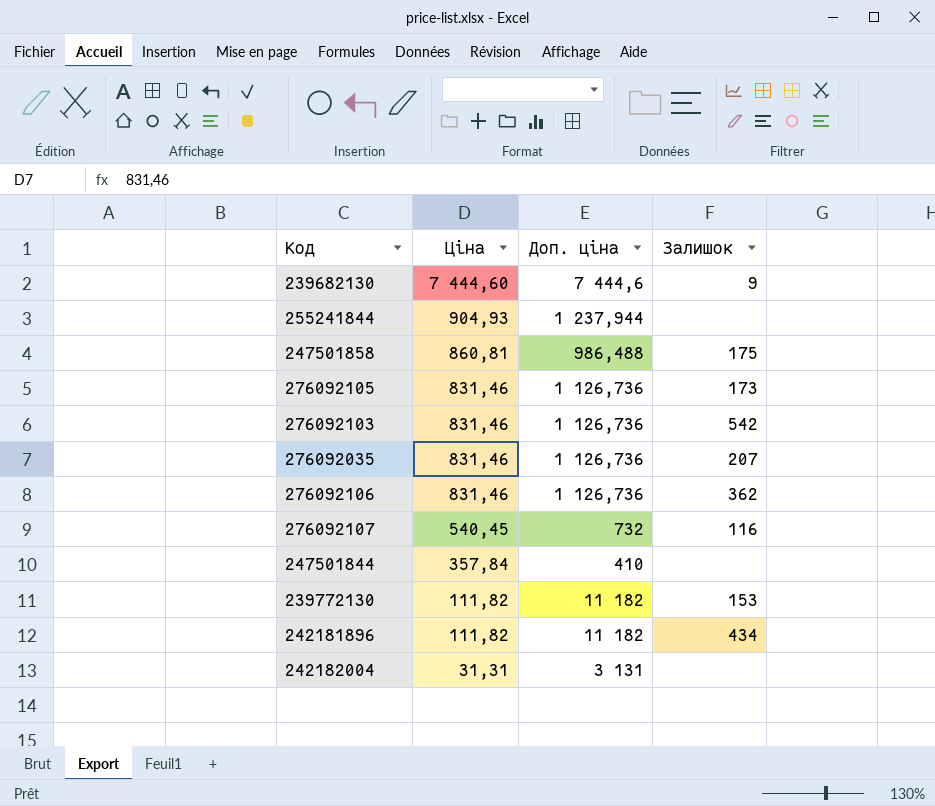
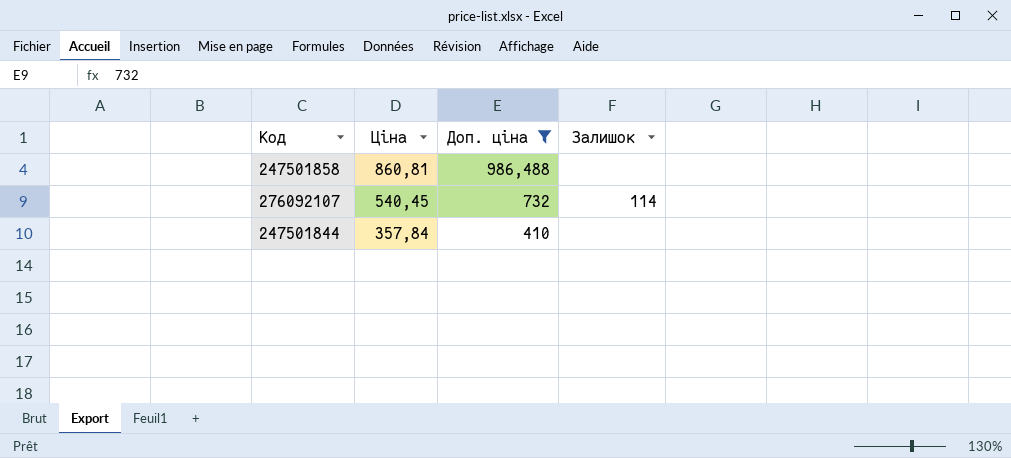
filter: none -> Доп. ціна <= 986,488
247501858 | Залишок: 175 -> none
276092107 | Залишок: 116 -> 114

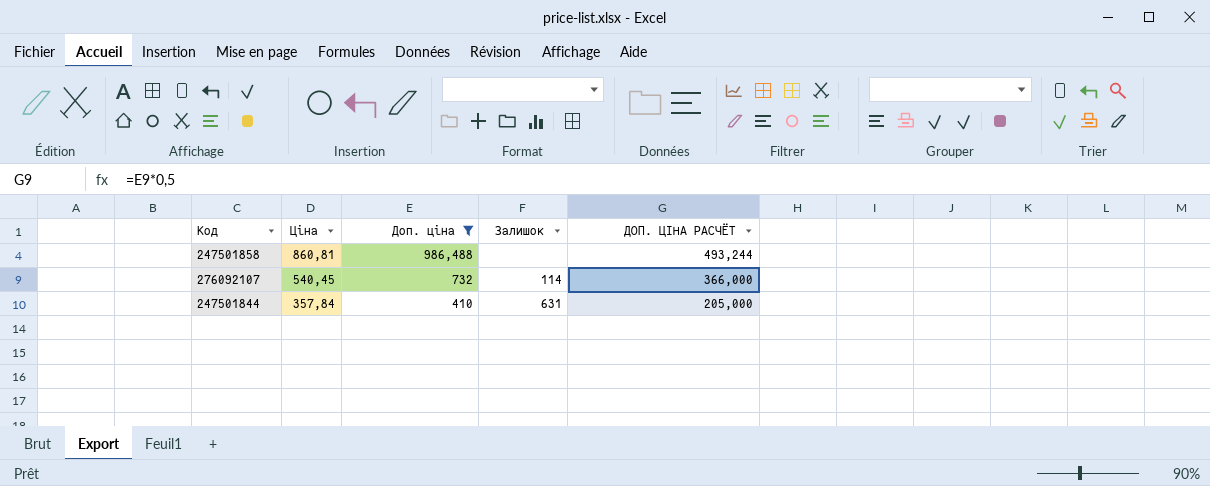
column ДОП. ЦІНА РАСЧЁТ | formula: none -> [Доп. ціна] * 0,5
247501844 | Залишок: none -> 631

